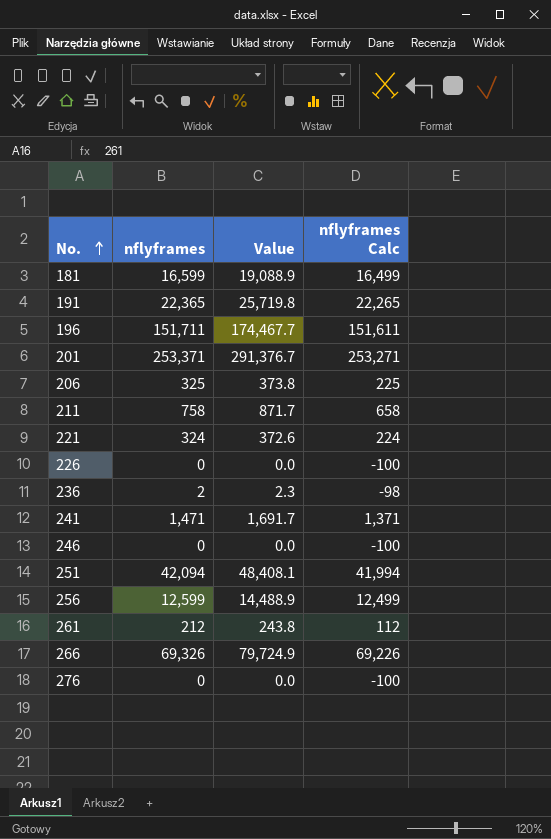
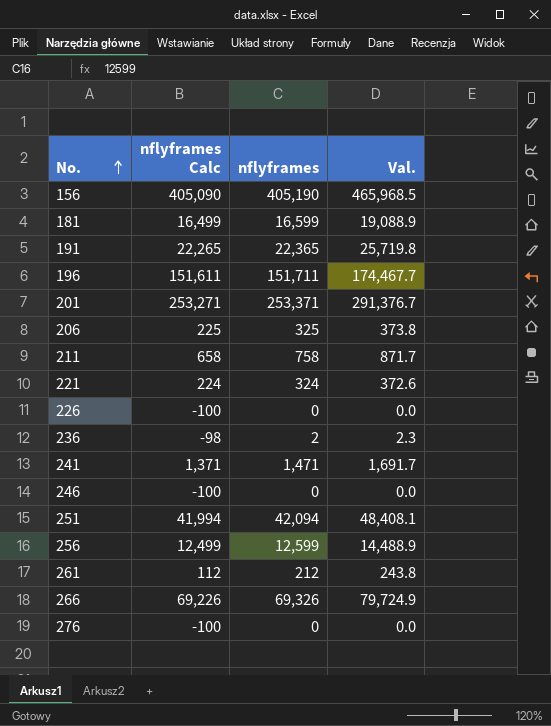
column nflyframes Calc | position: 4 -> 2
column name: Value -> Val.
row 156: none -> 405,090 | 405,190 | 465,968.5

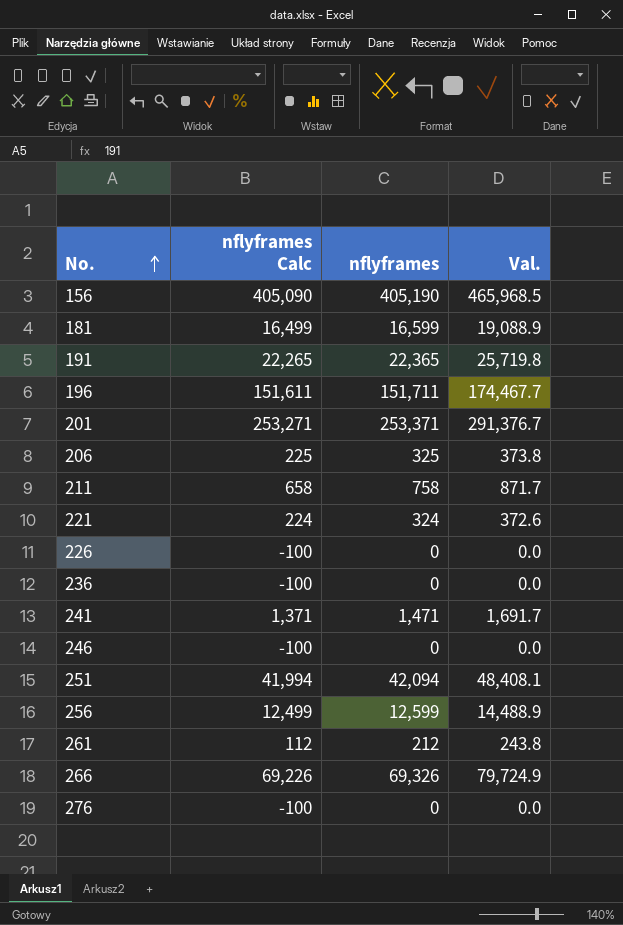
236 | nflyframes Calc: -98 -> -100
236 | nflyframes: 2 -> 0
236 | Val.: 2.3 -> 0.0

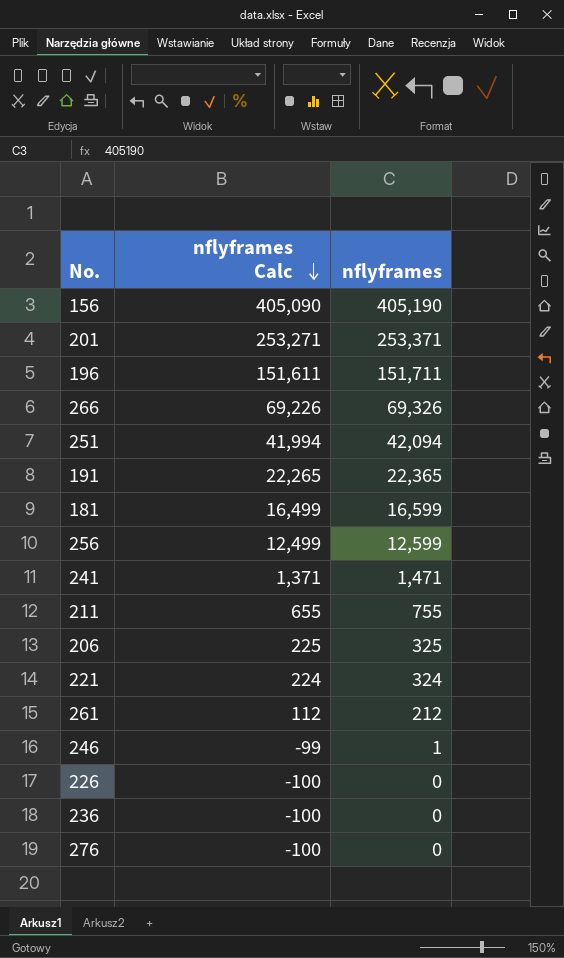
row order: No. ascending -> nflyframes Calc descending
column Val. | formula: [nflyframes] * 1.15 -> none
211 | nflyframes Calc: 658 -> 655
211 | nflyframes: 758 -> 755
246 | nflyframes Calc: -100 -> -99
246 | nflyframes: 0 -> 1

